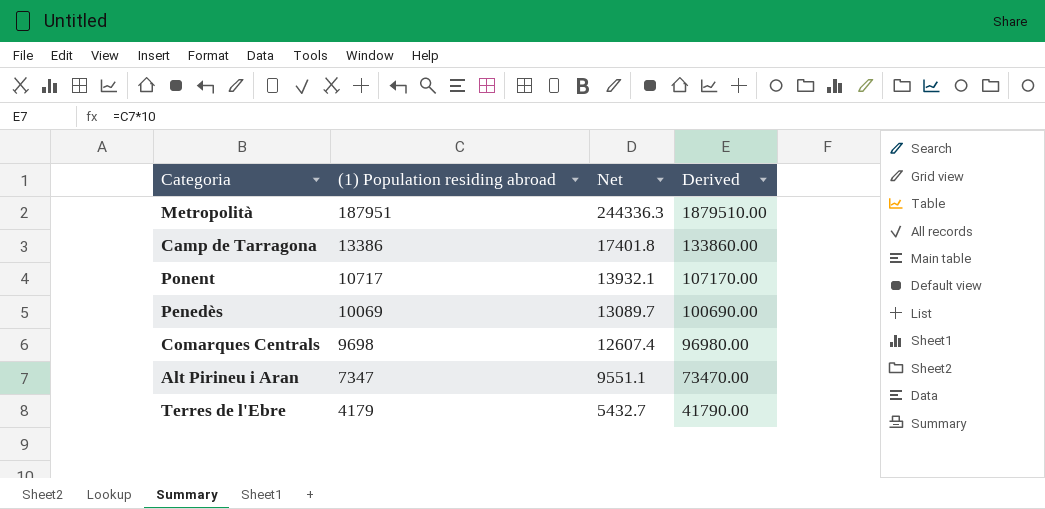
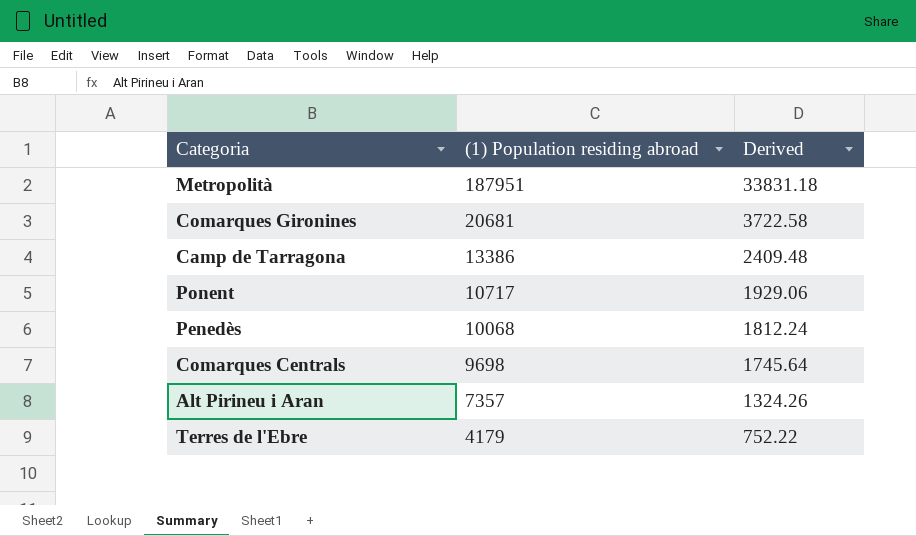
column Net | formula: [(1) Population residing abroad] * 1.3 -> none
column Derived | formula: [(1) Population residing abroad] * 10 -> [(1) Population residing abroad] * 0.18
row Comarques Gironines: none -> 20681 | 3722.58
Penedès | (1) Population residing abroad: 10069 -> 10068
Alt Pirineu i Aran | (1) Population residing abroad: 7347 -> 7357

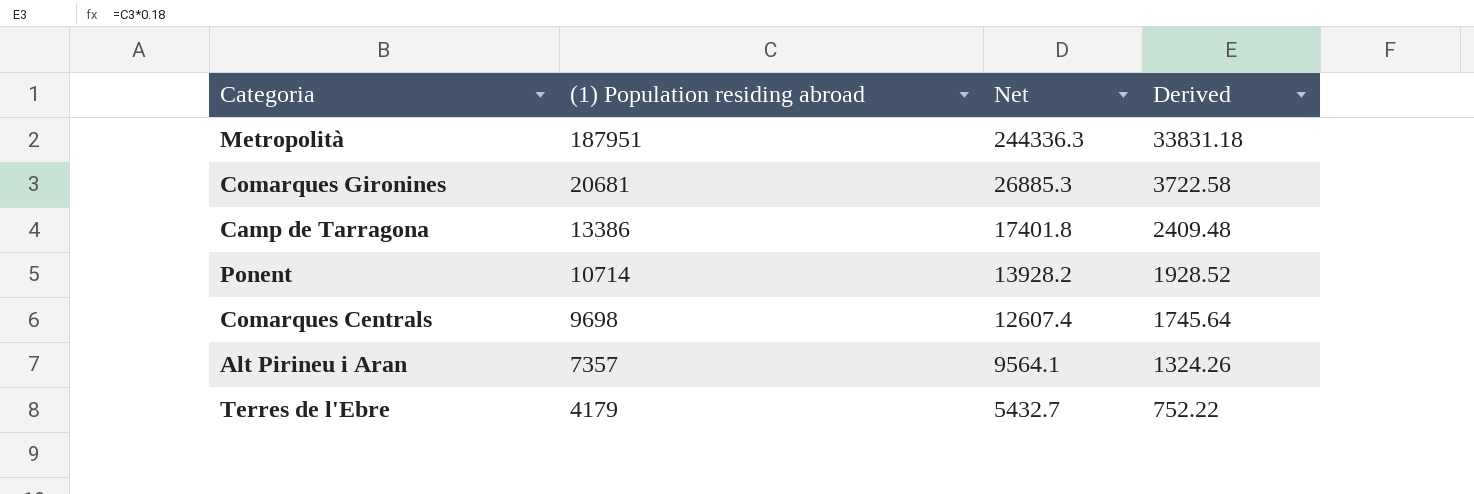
column Net | formula: none -> [(1) Population residing abroad] * 1.3
row Penedès: 10068 | 1812.24 -> none
Ponent | (1) Population residing abroad: 10717 -> 10714
Ponent | Derived: 1929.06 -> 1928.52

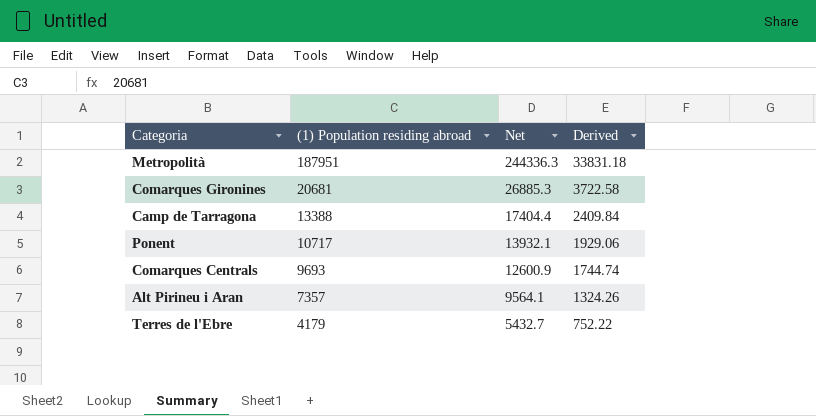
Camp de Tarragona | (1) Population residing abroad: 13386 -> 13388
Camp de Tarragona | Net: 17401.8 -> 17404.4
Camp de Tarragona | Derived: 2409.48 -> 2409.84
Ponent | (1) Population residing abroad: 10714 -> 10717
Ponent | Net: 13928.2 -> 13932.1
Ponent | Derived: 1928.52 -> 1929.06
Comarques Centrals | (1) Population residing abroad: 9698 -> 9693
Comarques Centrals | Net: 12607.4 -> 12600.9
Comarques Centrals | Derived: 1745.64 -> 1744.74

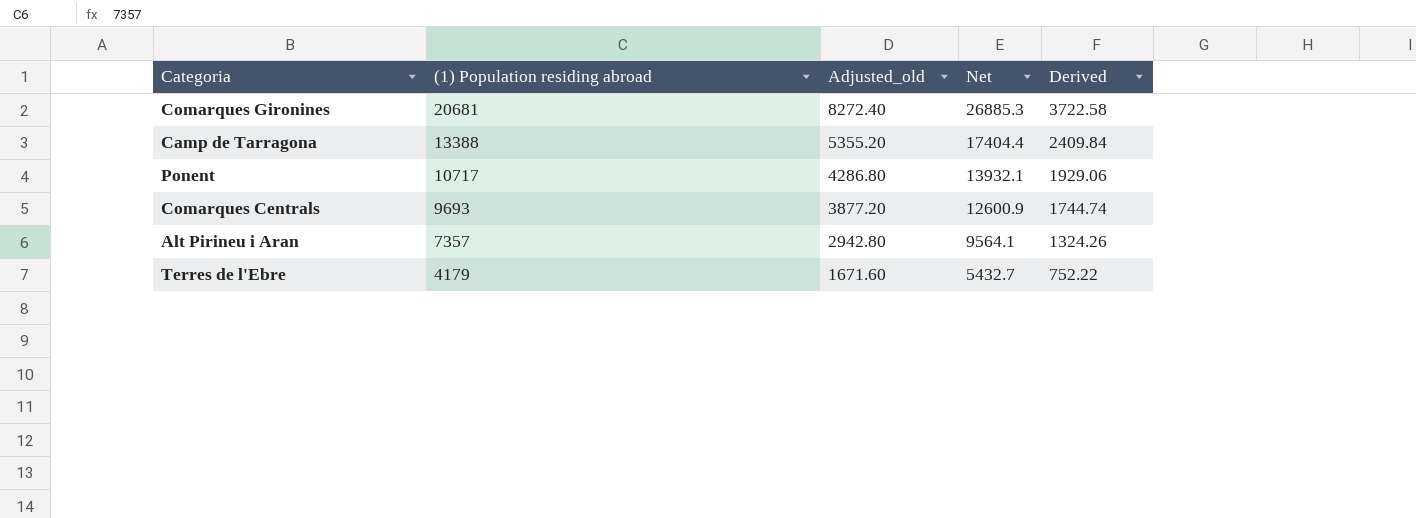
column Adjusted_old | formula: none -> [(1) Population residing abroad] * 0.4
row Metropolità: 187951 | 244336.3 | 33831.18 -> none

